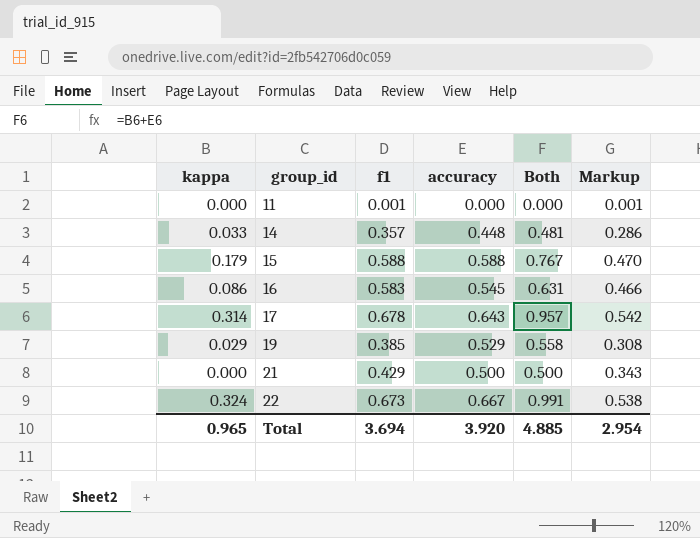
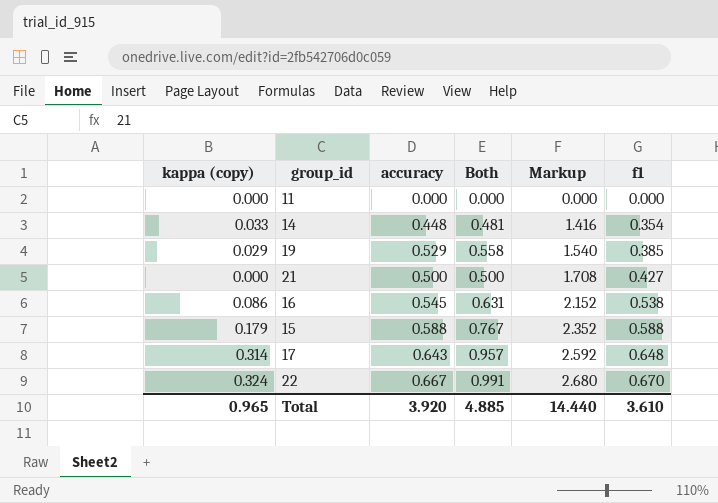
row order: group_id ascending -> Markup ascending
column name: kappa -> kappa (copy)
column Markup | formula: [f1] * 0.8 -> [f1] * 4
column f1 | position: 3 -> 6
11 | f1: 0.001 -> 0.000
14 | f1: 0.357 -> 0.354
21 | f1: 0.429 -> 0.427
16 | f1: 0.583 -> 0.538
17 | f1: 0.678 -> 0.648
22 | f1: 0.673 -> 0.670
Total | Markup: 2.954 -> 14.440
Total | f1: 3.694 -> 3.610

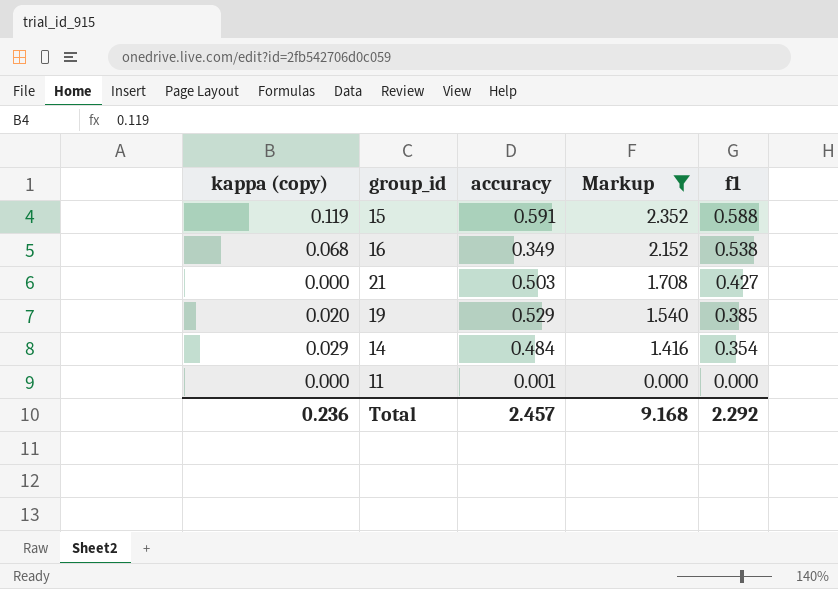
filter: none -> Markup <= 2.352
row order: Markup ascending -> Markup descending
column Both | formula: [kappa (copy)] + [accuracy] -> none
15 | kappa (copy): 0.179 -> 0.119
15 | accuracy: 0.588 -> 0.591
16 | kappa (copy): 0.086 -> 0.068
16 | accuracy: 0.545 -> 0.349
21 | accuracy: 0.500 -> 0.503
19 | kappa (copy): 0.029 -> 0.020
14 | kappa (copy): 0.033 -> 0.029
14 | accuracy: 0.448 -> 0.484
11 | accuracy: 0.000 -> 0.001
Total | kappa (copy): 0.965 -> 0.236
Total | accuracy: 3.920 -> 2.457
Total | Markup: 14.440 -> 9.168
Total | f1: 3.610 -> 2.292

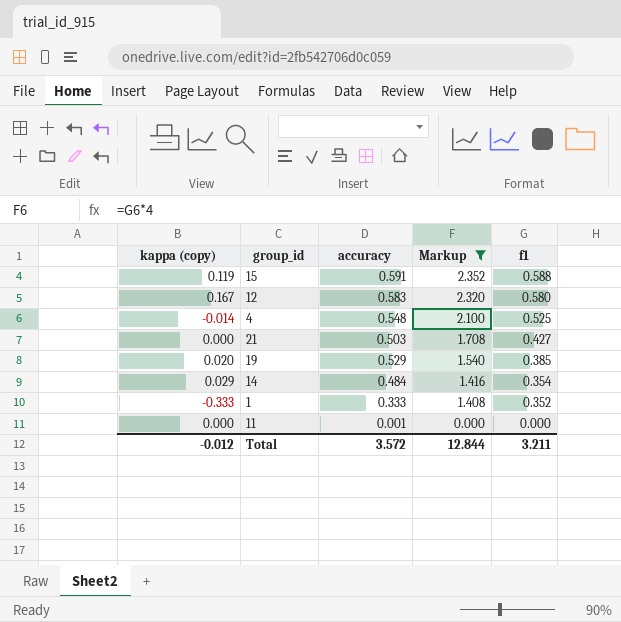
row 16: 0.068 | 0.349 | 2.152 | 0.538 -> none
row 12: none -> 0.167 | 0.583 | 2.320 | 0.580
row 4: none -> -0.014 | 0.548 | 2.100 | 0.525
row 1: none -> -0.333 | 0.333 | 1.408 | 0.352
Total | kappa (copy): 0.236 -> -0.012
Total | accuracy: 2.457 -> 3.572
Total | Markup: 9.168 -> 12.844
Total | f1: 2.292 -> 3.211

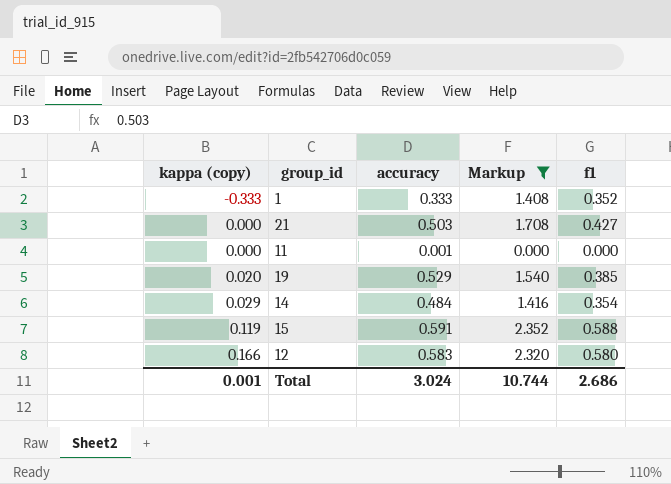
row order: Markup descending -> kappa (copy) ascending
row 4: -0.014 | 0.548 | 2.100 | 0.525 -> none
12 | kappa (copy): 0.167 -> 0.166
Total | kappa (copy): -0.012 -> 0.001
Total | accuracy: 3.572 -> 3.024
Total | Markup: 12.844 -> 10.744
Total | f1: 3.211 -> 2.686

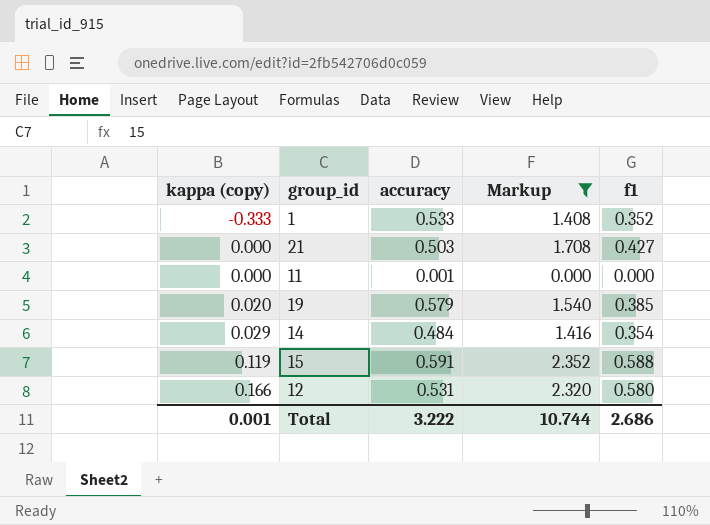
1 | accuracy: 0.333 -> 0.533
19 | accuracy: 0.529 -> 0.579
12 | accuracy: 0.583 -> 0.531
Total | accuracy: 3.024 -> 3.222

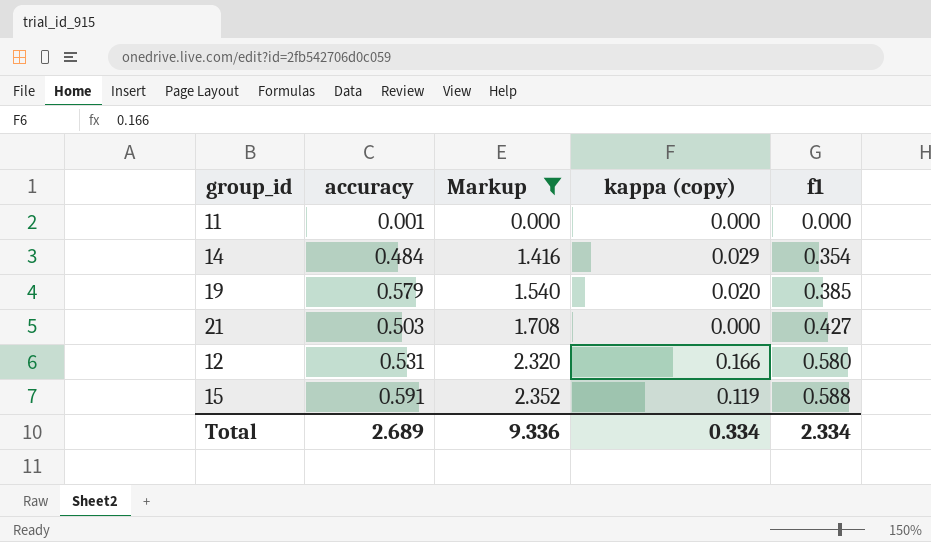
row order: kappa (copy) ascending -> Markup ascending
column kappa (copy) | position: 1 -> 4
row 1: -0.333 | 0.533 | 1.408 | 0.352 -> none
Total | accuracy: 3.222 -> 2.689
Total | Markup: 10.744 -> 9.336
Total | kappa (copy): 0.001 -> 0.334
Total | f1: 2.686 -> 2.334

